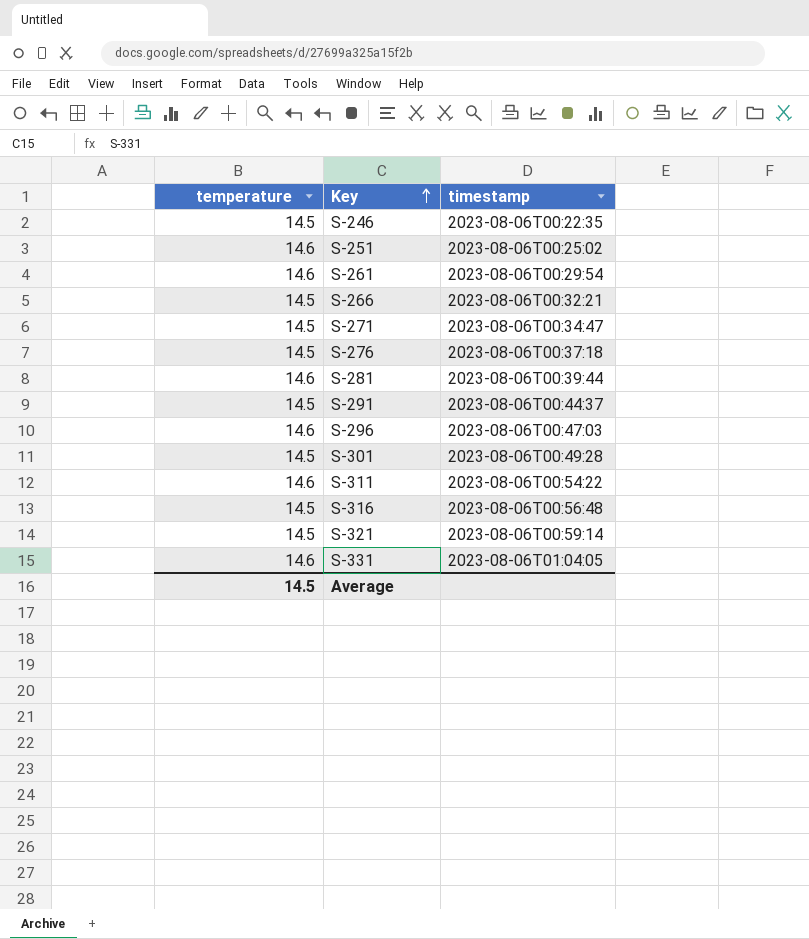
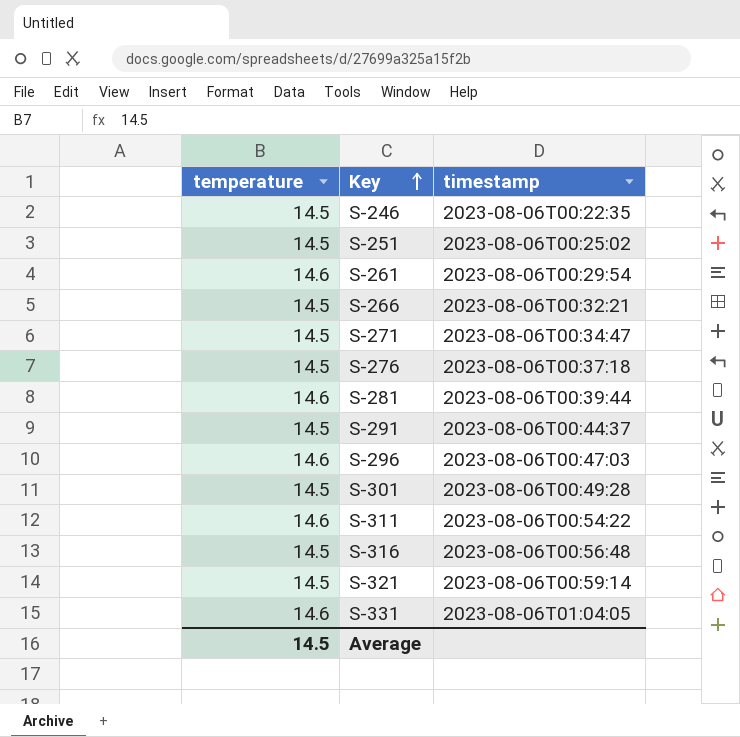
S-251 | temperature: 14.6 -> 14.5

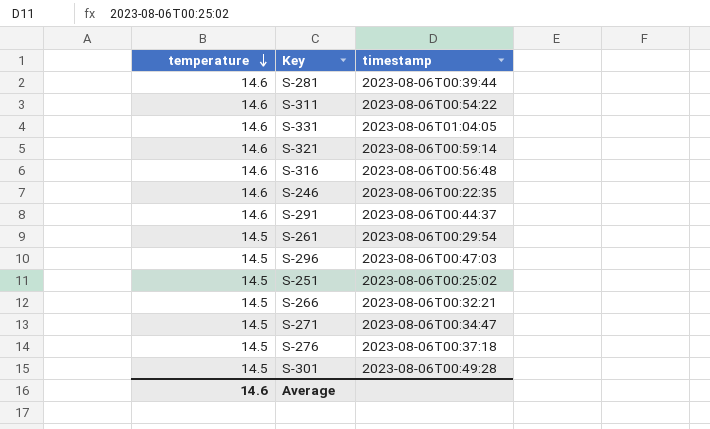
row order: Key ascending -> temperature descending
S-321 | temperature: 14.5 -> 14.6
S-316 | temperature: 14.5 -> 14.6
S-246 | temperature: 14.5 -> 14.6
S-291 | temperature: 14.5 -> 14.6
S-261 | temperature: 14.6 -> 14.5
S-296 | temperature: 14.6 -> 14.5
Average | temperature: 14.5 -> 14.6

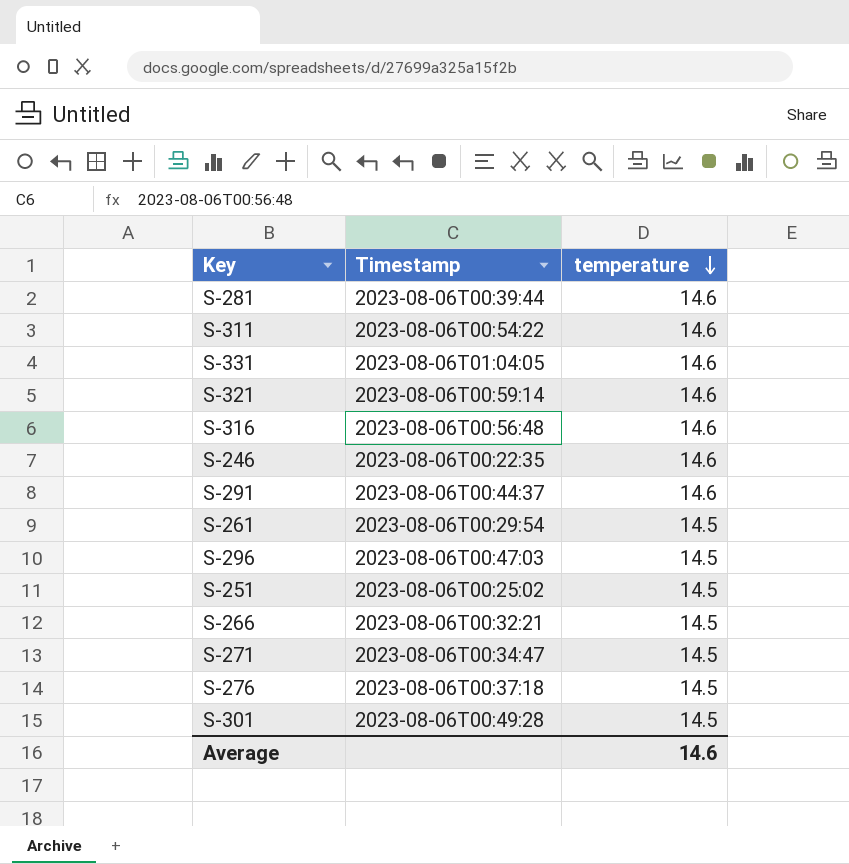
column name: timestamp -> Timestamp
column temperature | position: 1 -> 3

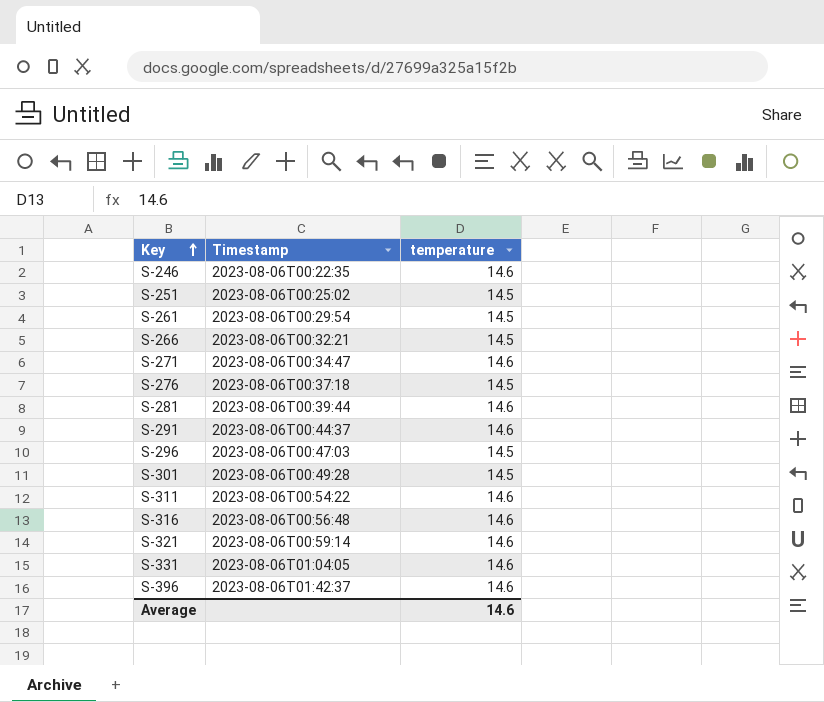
row order: temperature descending -> Key ascending
S-271 | temperature: 14.5 -> 14.6
row S-396: none -> 2023-08-06T01:42:37 | 14.6

